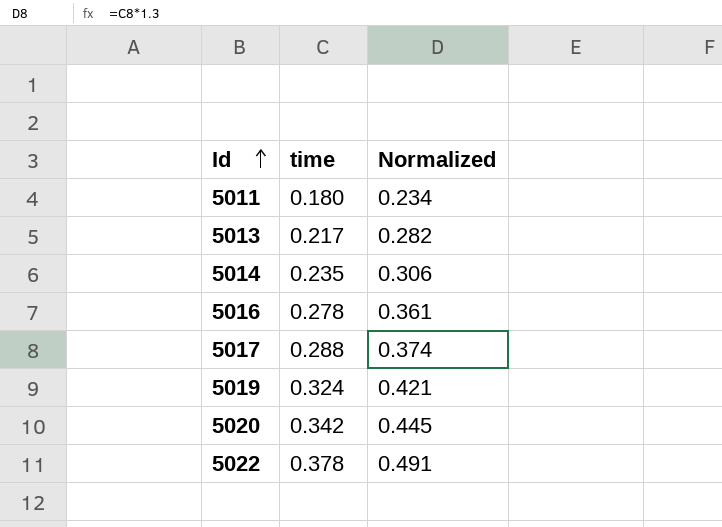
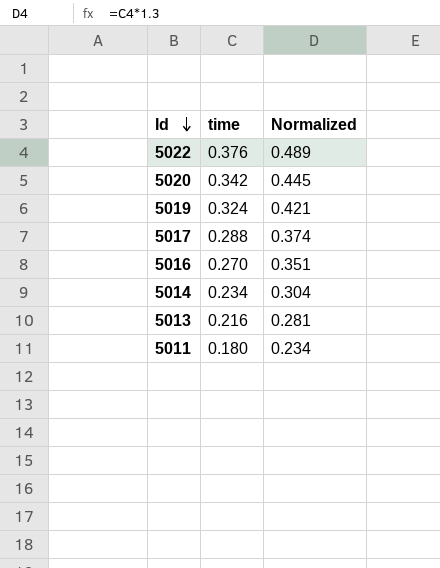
row order: Id ascending -> Id descending
5022 | time: 0.378 -> 0.376
5022 | Normalized: 0.491 -> 0.489
5016 | time: 0.278 -> 0.270
5016 | Normalized: 0.361 -> 0.351
5014 | time: 0.235 -> 0.234
5014 | Normalized: 0.306 -> 0.304
5013 | time: 0.217 -> 0.216
5013 | Normalized: 0.282 -> 0.281

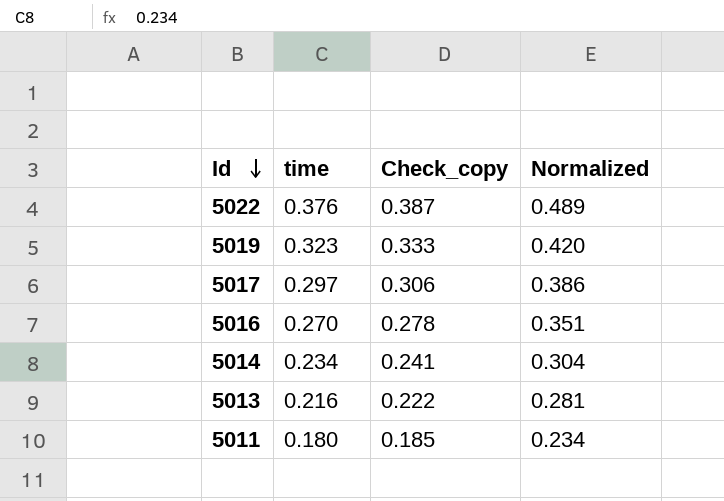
column Check_copy | formula: none -> [time] * 1.03
row 5020: 0.342 | 0.445 -> none
5019 | time: 0.324 -> 0.323
5019 | Normalized: 0.421 -> 0.420
5017 | time: 0.288 -> 0.297
5017 | Normalized: 0.374 -> 0.386

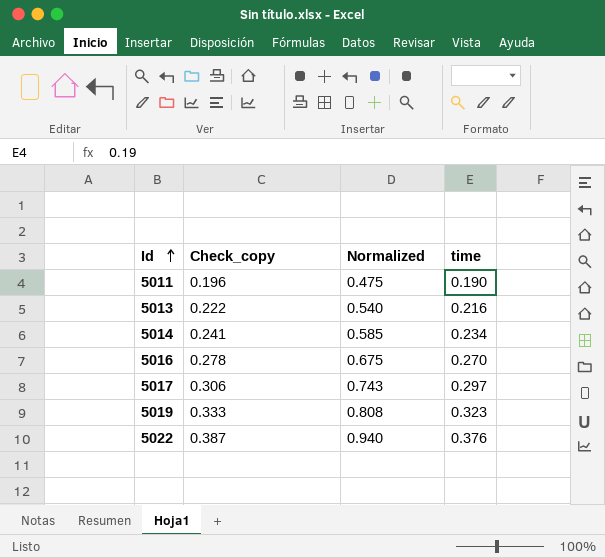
row order: Id descending -> Id ascending
column Normalized | formula: [time] * 1.3 -> [time] * 2.5
column time | position: 2 -> 4
5011 | Check_copy: 0.185 -> 0.196
5011 | time: 0.180 -> 0.190

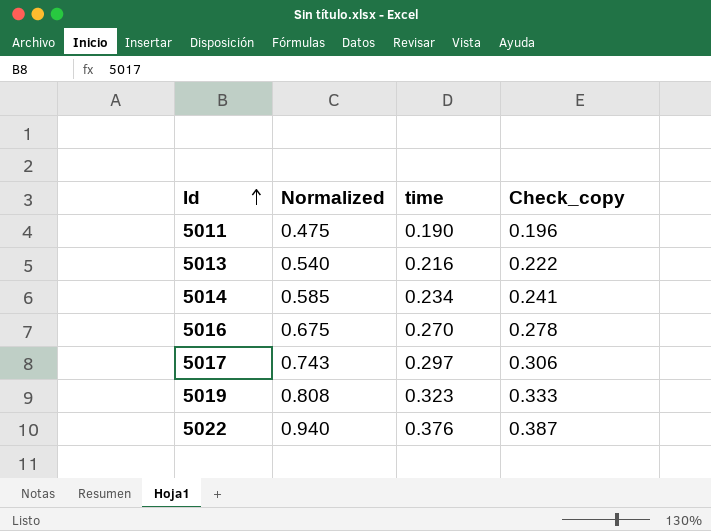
column Check_copy | position: 2 -> 4

